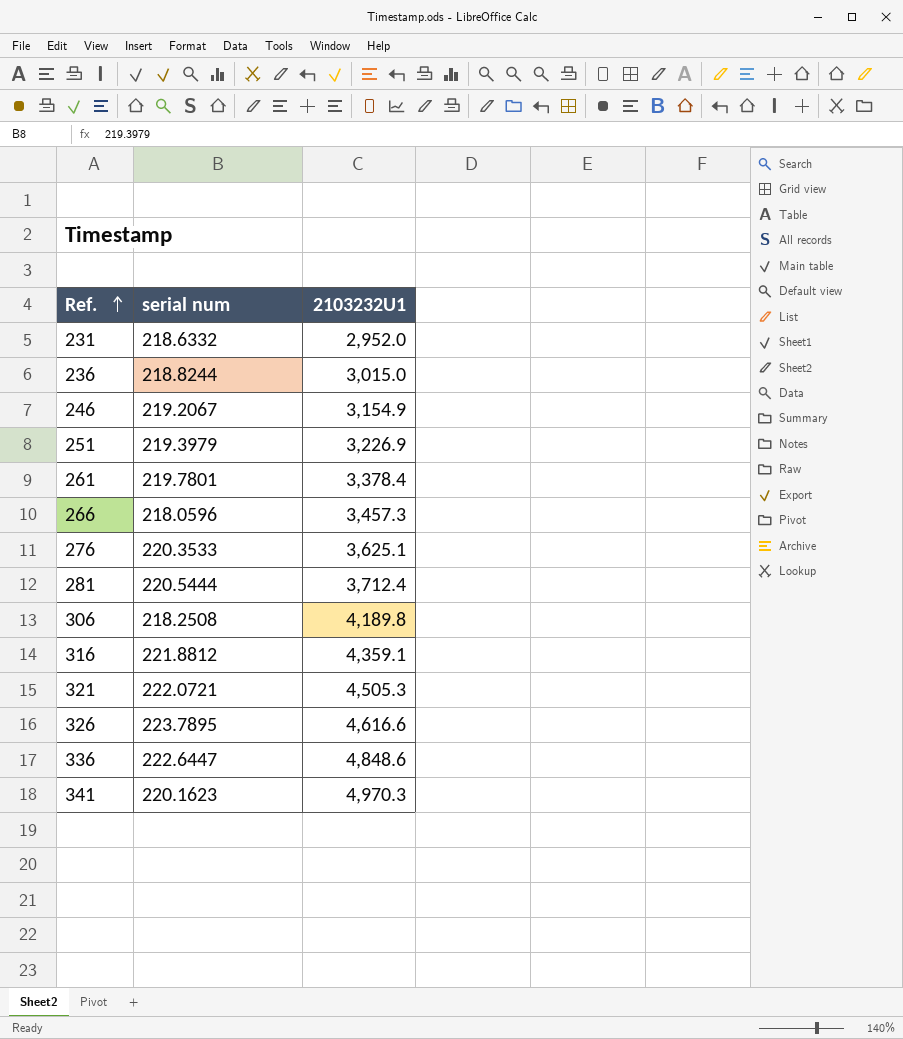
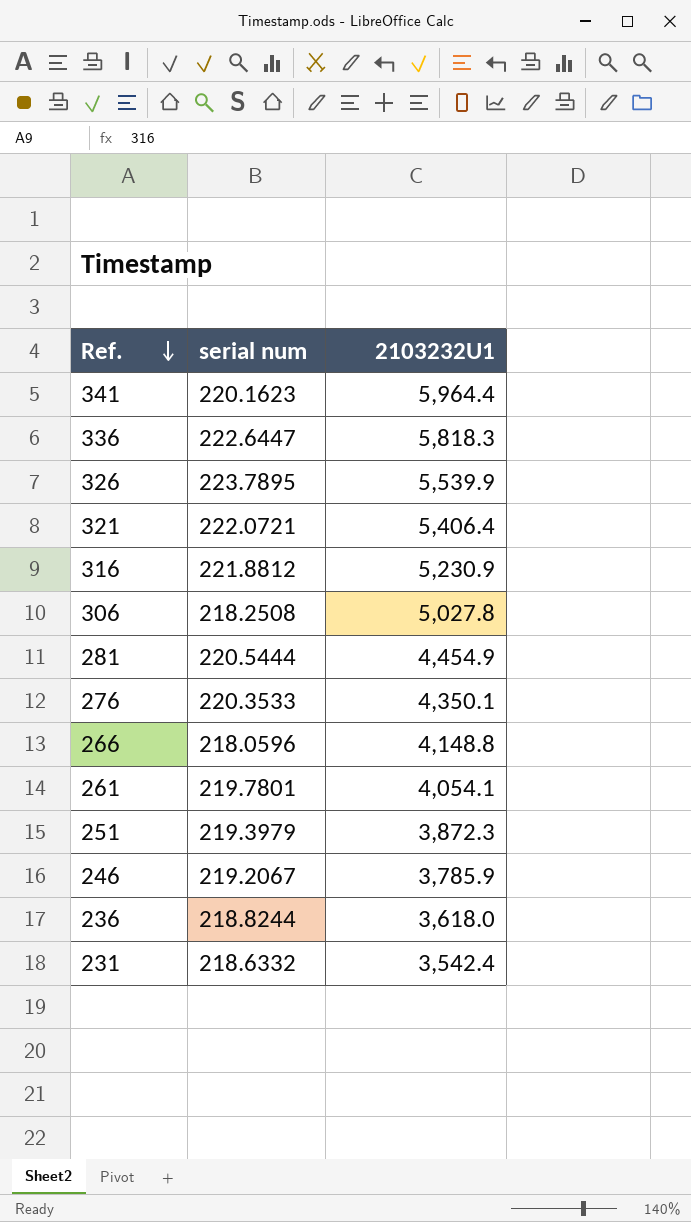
row order: Ref. ascending -> Ref. descending
341 | 2103232U1: 4,970.3 -> 5,964.4
336 | 2103232U1: 4,848.6 -> 5,818.3
326 | 2103232U1: 4,616.6 -> 5,539.9
321 | 2103232U1: 4,505.3 -> 5,406.4
316 | 2103232U1: 4,359.1 -> 5,230.9
306 | 2103232U1: 4,189.8 -> 5,027.8
281 | 2103232U1: 3,712.4 -> 4,454.9
276 | 2103232U1: 3,625.1 -> 4,350.1
266 | 2103232U1: 3,457.3 -> 4,148.8
261 | 2103232U1: 3,378.4 -> 4,054.1
251 | 2103232U1: 3,226.9 -> 3,872.3
246 | 2103232U1: 3,154.9 -> 3,785.9
236 | 2103232U1: 3,015.0 -> 3,618.0
231 | 2103232U1: 2,952.0 -> 3,542.4

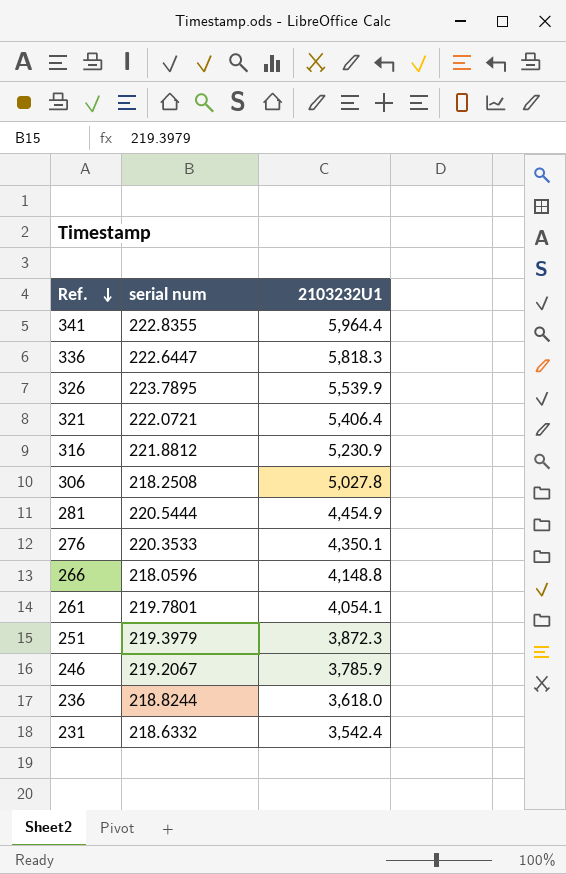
341 | serial num: 220.1623 -> 222.8355

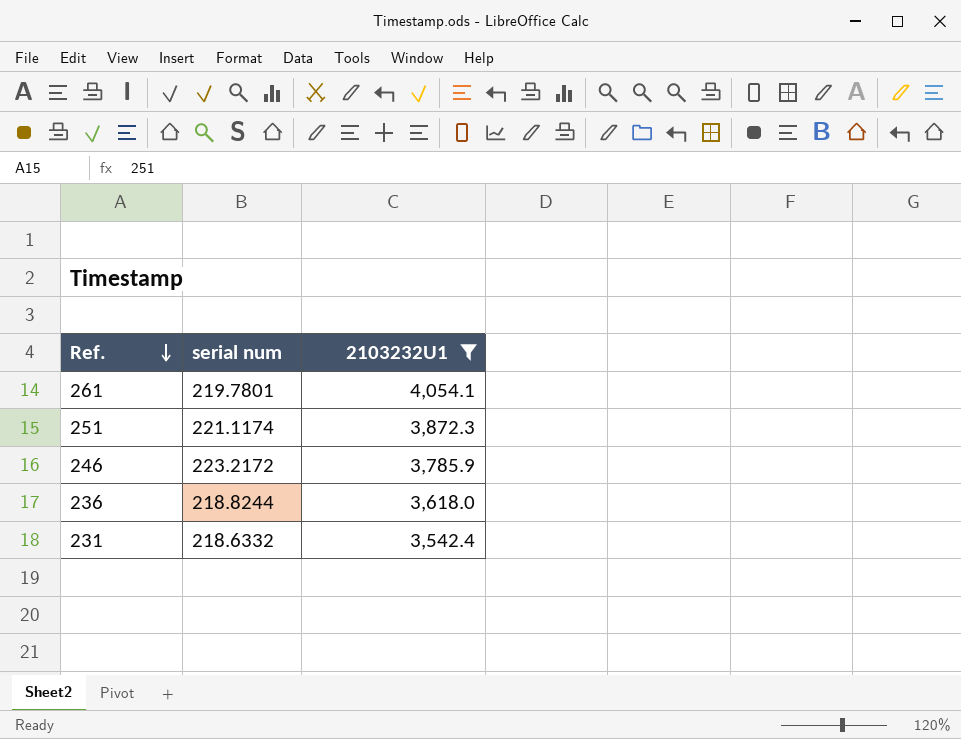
filter: none -> 2103232U1 <= 4,054.1
251 | serial num: 219.3979 -> 221.1174
246 | serial num: 219.2067 -> 223.2172

